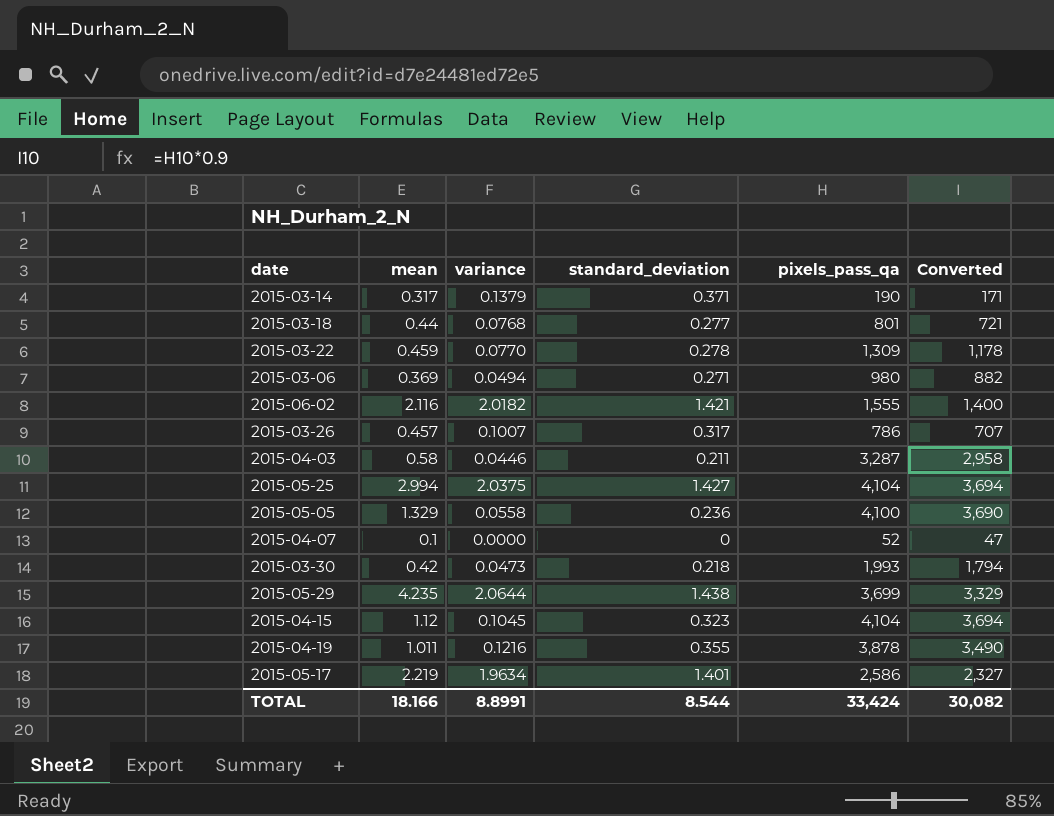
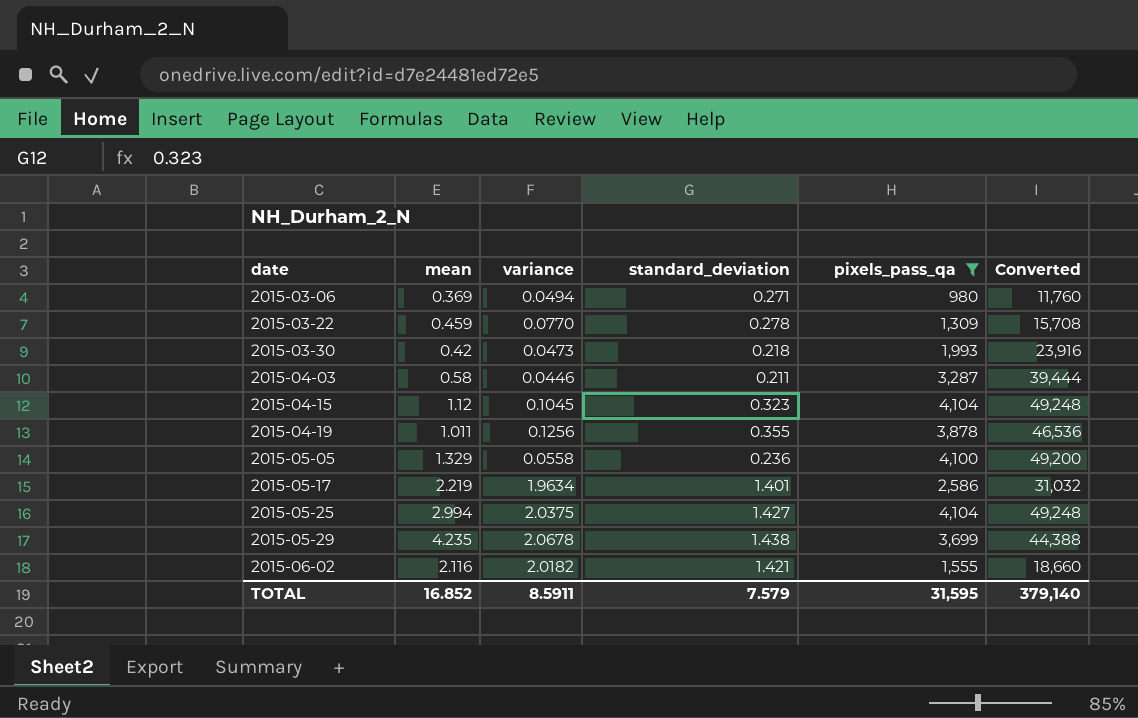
filter: none -> pixels_pass_qa >= 980
row order: none -> date ascending
column Converted | formula: [pixels_pass_qa] * 0.9 -> [pixels_pass_qa] * 12
2015-04-19 | variance: 0.1216 -> 0.1256
2015-05-29 | variance: 2.0644 -> 2.0678
TOTAL | mean: 18.166 -> 16.852
TOTAL | variance: 8.8991 -> 8.5911
TOTAL | standard_deviation: 8.544 -> 7.579
TOTAL | pixels_pass_qa: 33,424 -> 31,595
TOTAL | Converted: 30,082 -> 379,140

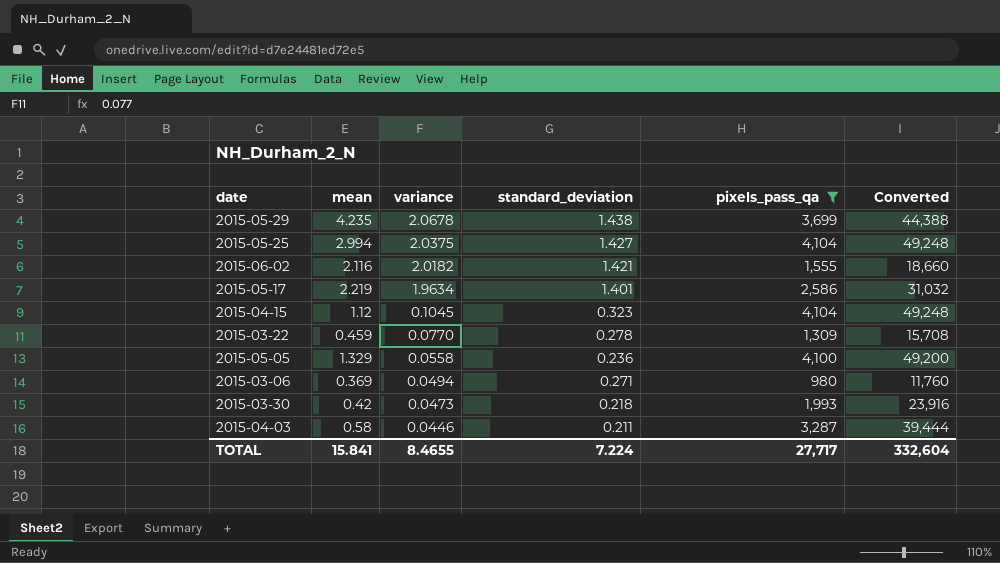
row order: date ascending -> variance descending
row 2015-04-19: 1.011 | 0.1256 | 0.355 | 3,878 | 46,536 -> none
TOTAL | mean: 16.852 -> 15.841
TOTAL | variance: 8.5911 -> 8.4655
TOTAL | standard_deviation: 7.579 -> 7.224
TOTAL | pixels_pass_qa: 31,595 -> 27,717
TOTAL | Converted: 379,140 -> 332,604

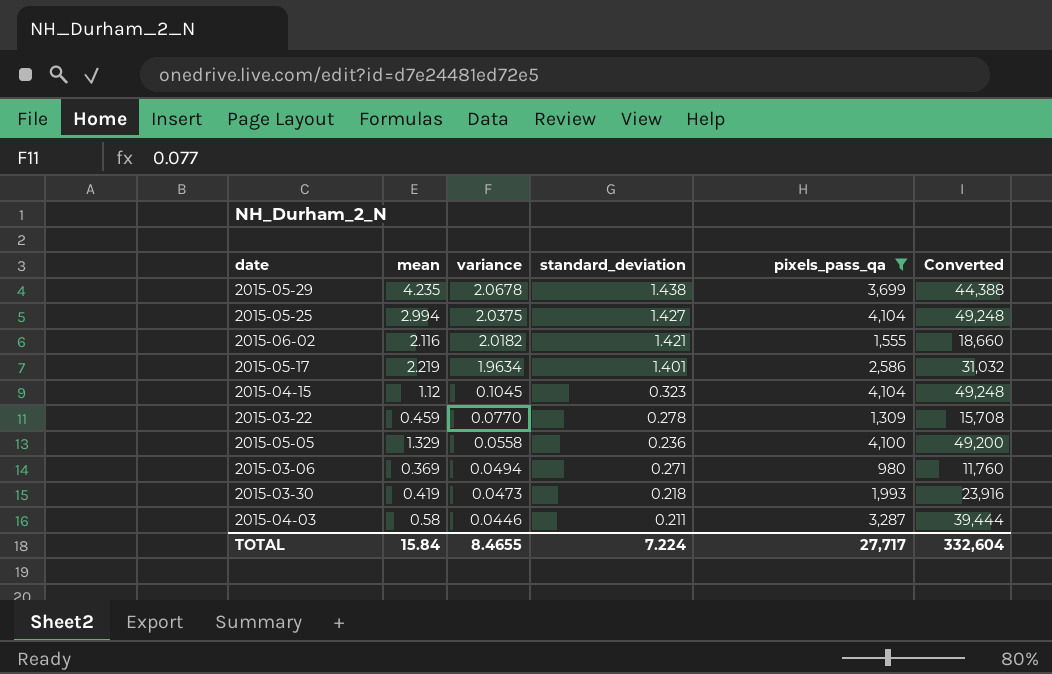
2015-03-30 | mean: 0.42 -> 0.419
TOTAL | mean: 15.841 -> 15.84

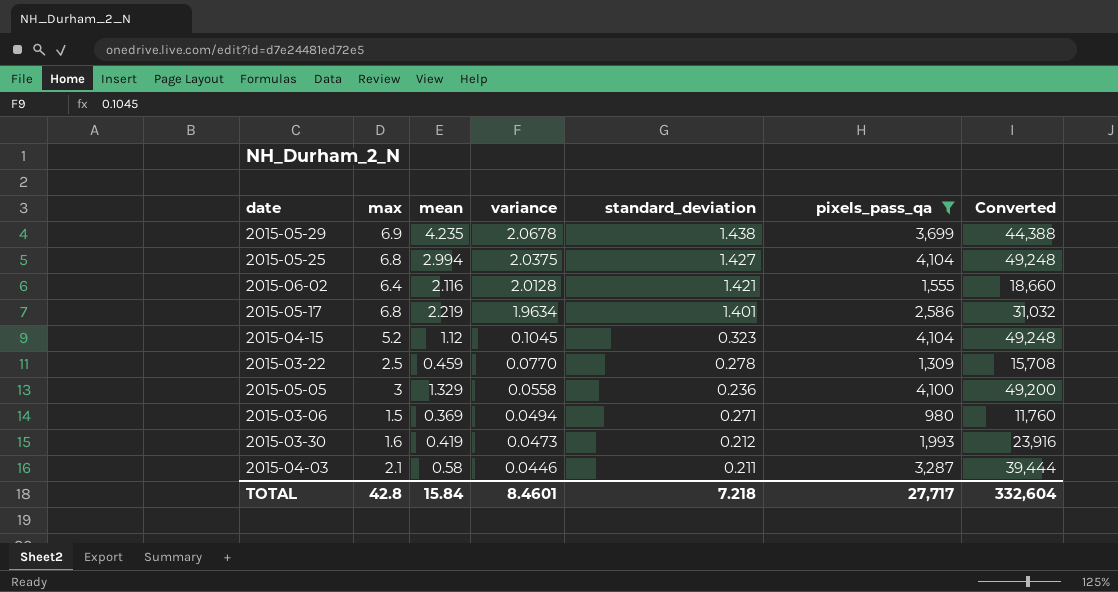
column max | position: none -> 2
2015-06-02 | variance: 2.0182 -> 2.0128
2015-03-30 | standard_deviation: 0.218 -> 0.212
TOTAL | variance: 8.4655 -> 8.4601
TOTAL | standard_deviation: 7.224 -> 7.218

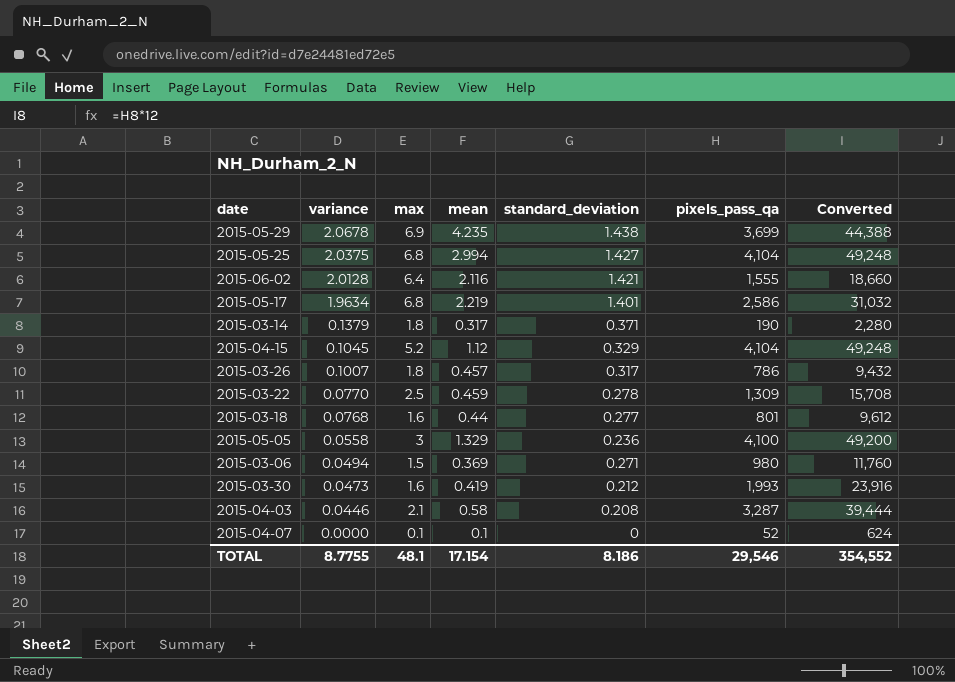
filter: pixels_pass_qa >= 980 -> none
column variance | position: 4 -> 2
2015-04-15 | standard_deviation: 0.323 -> 0.329
2015-04-03 | standard_deviation: 0.211 -> 0.208
TOTAL | variance: 8.4601 -> 8.7755
TOTAL | max: 42.8 -> 48.1
TOTAL | mean: 15.84 -> 17.154
TOTAL | standard_deviation: 7.218 -> 8.186
TOTAL | pixels_pass_qa: 27,717 -> 29,546
TOTAL | Converted: 332,604 -> 354,552

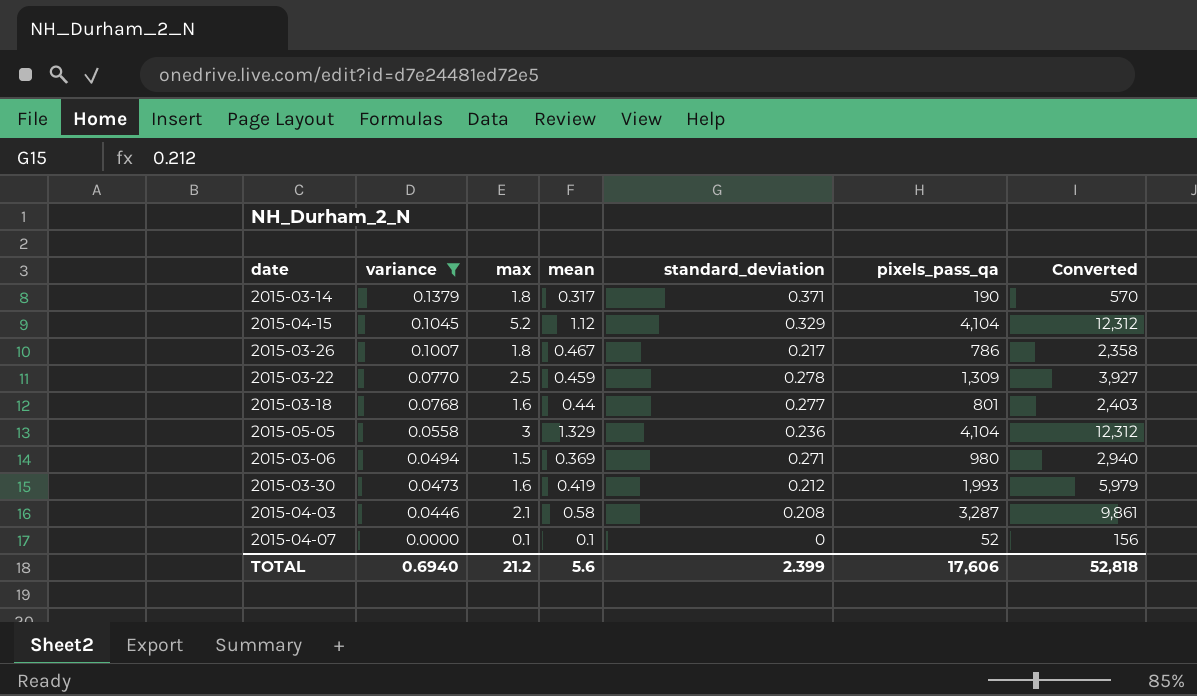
filter: none -> variance <= 0.1379
column Converted | formula: [pixels_pass_qa] * 12 -> [pixels_pass_qa] * 3
2015-03-26 | mean: 0.457 -> 0.467
2015-03-26 | standard_deviation: 0.317 -> 0.217
2015-05-05 | pixels_pass_qa: 4,100 -> 4,104
TOTAL | variance: 8.7755 -> 0.6940
TOTAL | max: 48.1 -> 21.2
TOTAL | mean: 17.154 -> 5.6
TOTAL | standard_deviation: 8.186 -> 2.399
TOTAL | pixels_pass_qa: 29,546 -> 17,606
TOTAL | Converted: 354,552 -> 52,818

